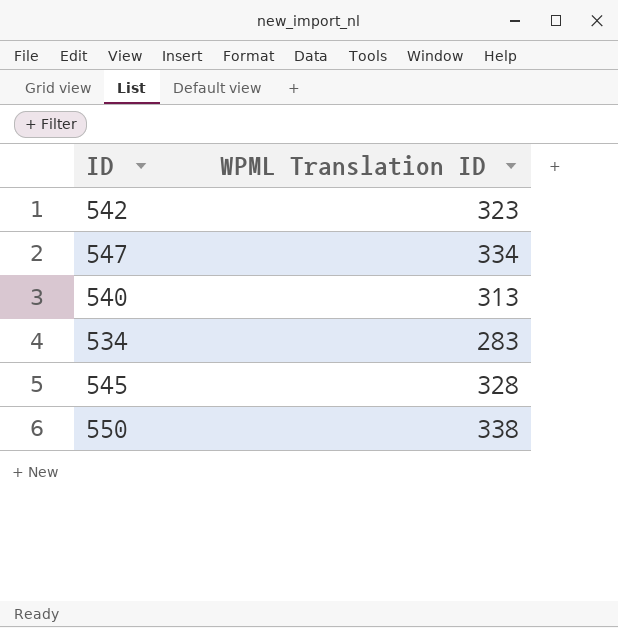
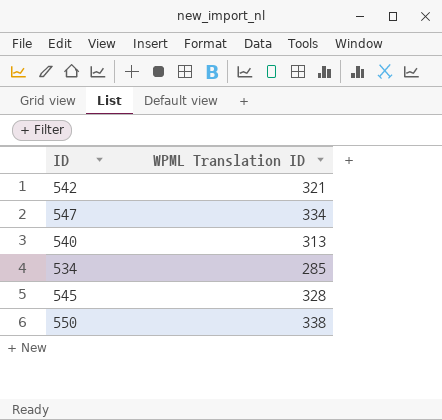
542 | WPML Translation ID: 323 -> 321
534 | WPML Translation ID: 283 -> 285

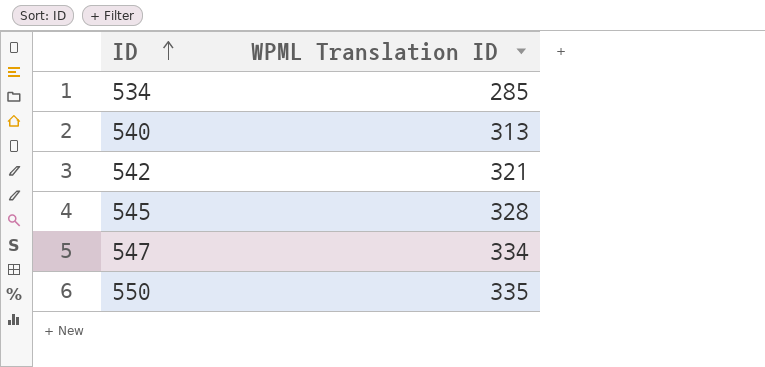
row order: none -> ID ascending
550 | WPML Translation ID: 338 -> 335

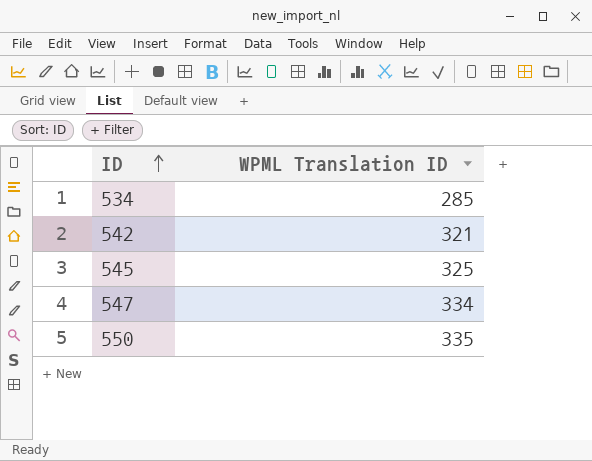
row 540: 313 -> none
545 | WPML Translation ID: 328 -> 325

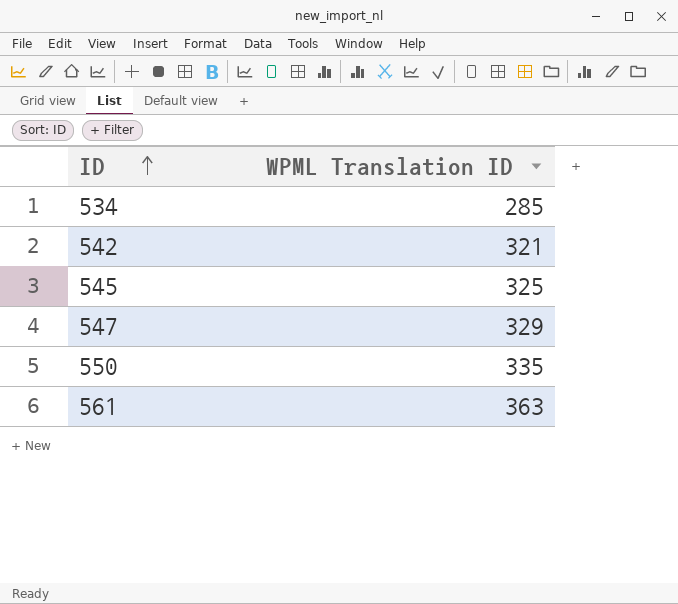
547 | WPML Translation ID: 334 -> 329
row 561: none -> 363

